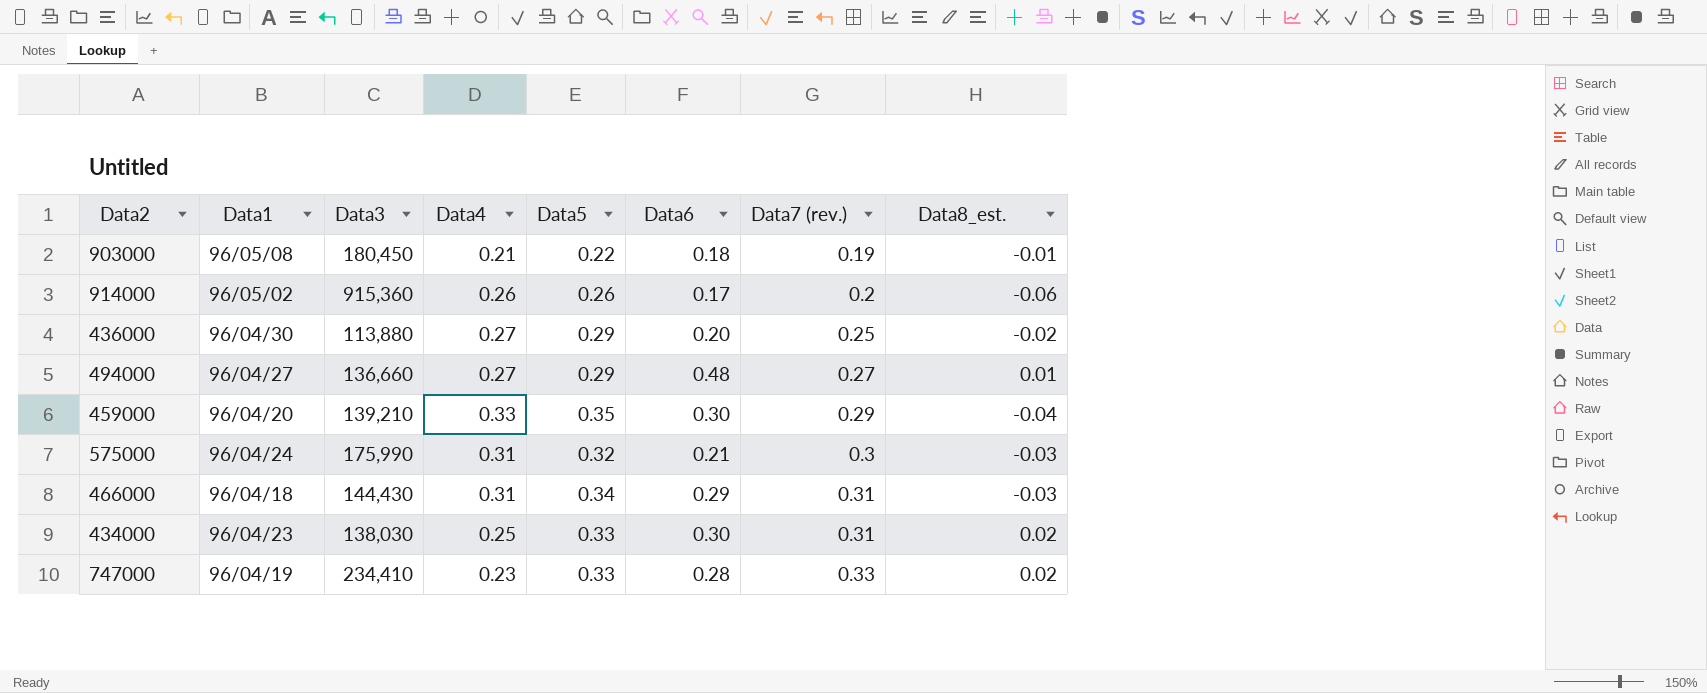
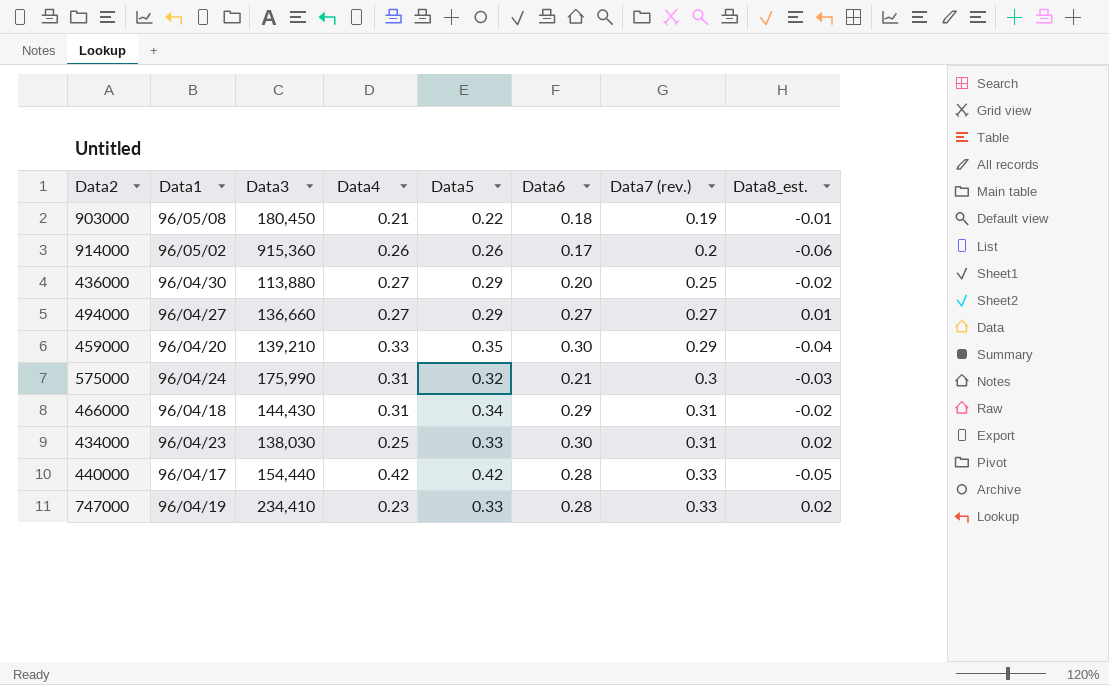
494000 | Data6: 0.48 -> 0.27
466000 | Data8_est.: -0.03 -> -0.02
row 440000: none -> 96/04/17 | 154,440 | 0.42 | 0.42 | 0.28 | 0.33 | -0.05

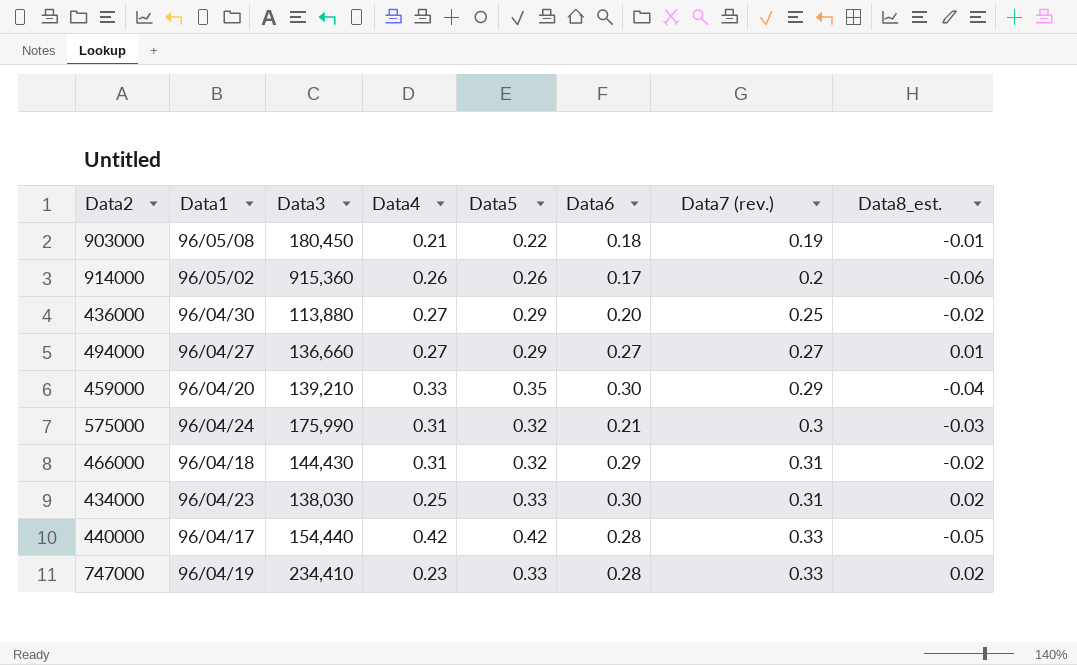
466000 | Data5: 0.34 -> 0.32

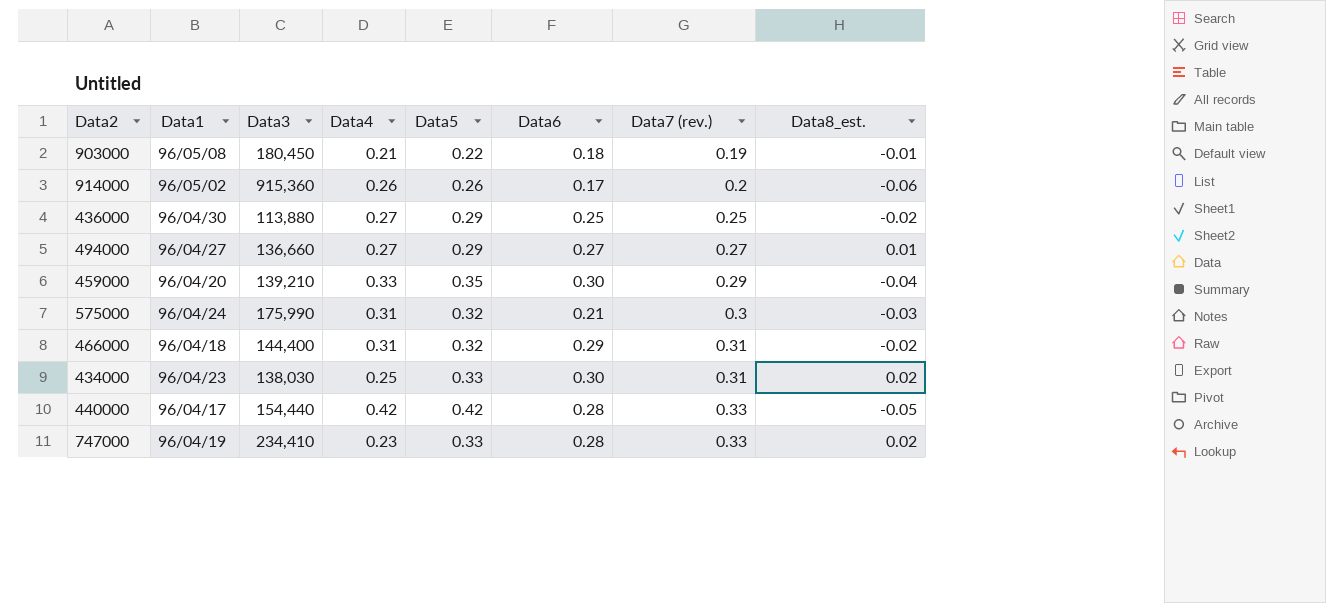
436000 | Data6: 0.20 -> 0.25
466000 | Data3: 144,430 -> 144,400

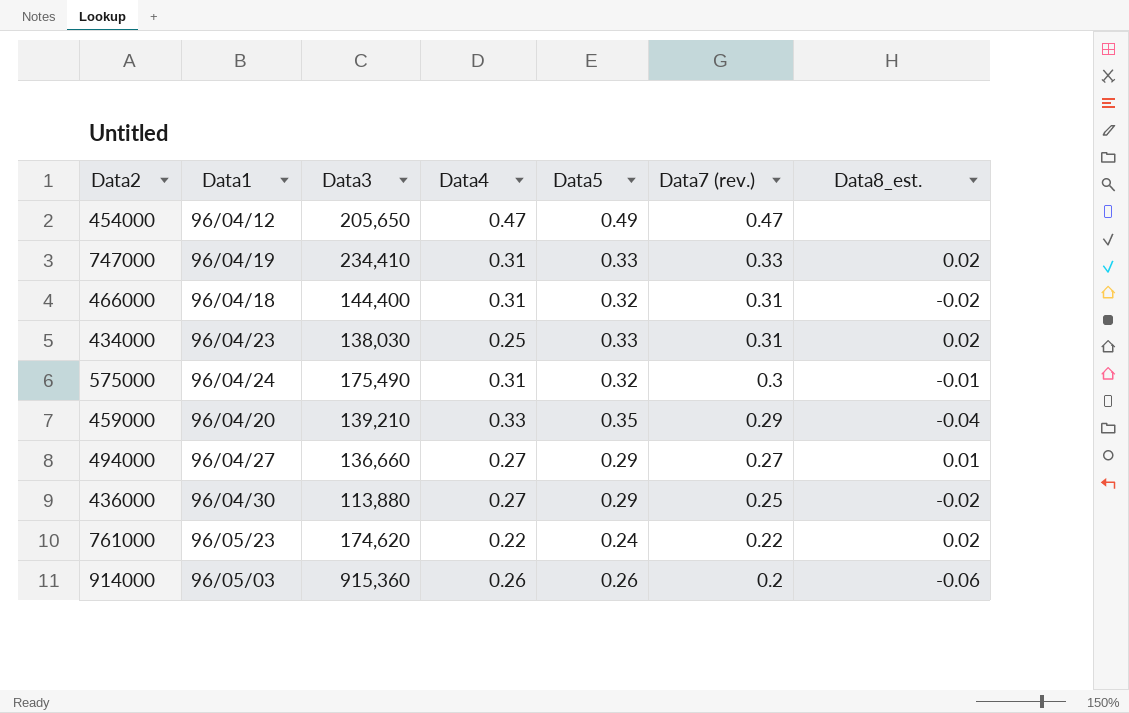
row order: Data7 (rev.) ascending -> Data7 (rev.) descending
column Data6 | position: 6 -> none
row 903000: 96/05/08 | 180,450 | 0.21 | 0.22 | 0.18 | 0.19 | -0.01 -> none
row 440000: 96/04/17 | 154,440 | 0.42 | 0.42 | 0.28 | 0.33 | -0.05 -> none
row 454000: none -> 96/04/12 | 205,650 | 0.47 | 0.49 | 0.47 | none
747000 | Data4: 0.23 -> 0.31
575000 | Data3: 175,990 -> 175,490
575000 | Data8_est.: -0.03 -> -0.01
row 761000: none -> 96/05/23 | 174,620 | 0.22 | 0.24 | 0.22 | 0.02
914000 | Data1: 96/05/02 -> 96/05/03

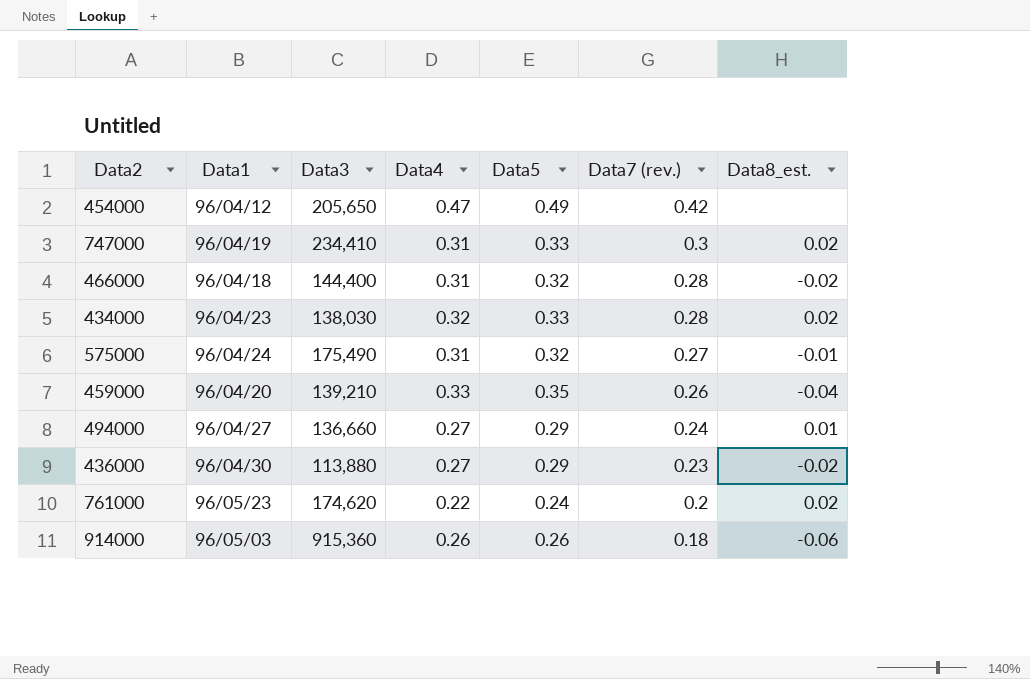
454000 | Data7 (rev.): 0.47 -> 0.42
747000 | Data7 (rev.): 0.33 -> 0.3
466000 | Data7 (rev.): 0.31 -> 0.28
434000 | Data4: 0.25 -> 0.32
434000 | Data7 (rev.): 0.31 -> 0.28
575000 | Data7 (rev.): 0.3 -> 0.27
459000 | Data7 (rev.): 0.29 -> 0.26
494000 | Data7 (rev.): 0.27 -> 0.24
436000 | Data7 (rev.): 0.25 -> 0.23
761000 | Data7 (rev.): 0.22 -> 0.2
914000 | Data7 (rev.): 0.2 -> 0.18

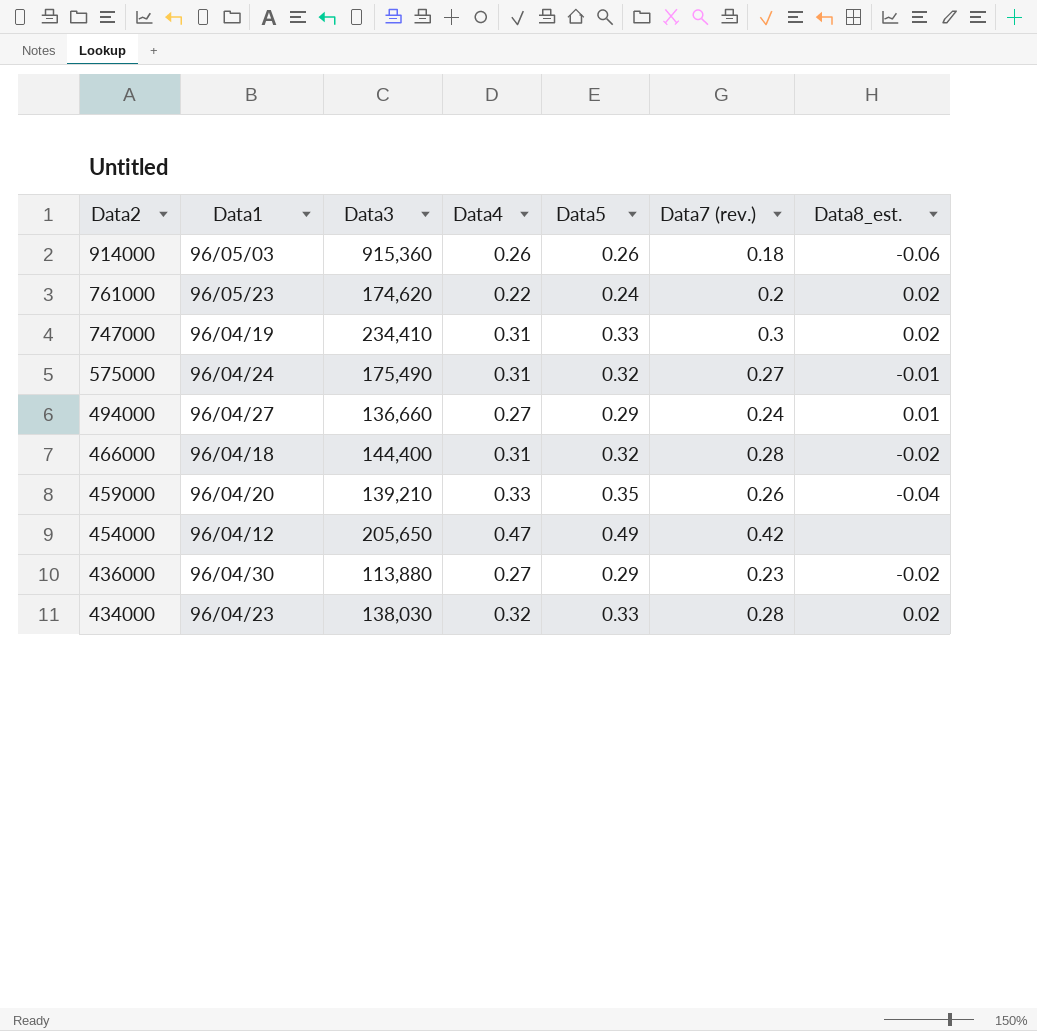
row order: Data7 (rev.) descending -> Data2 descending

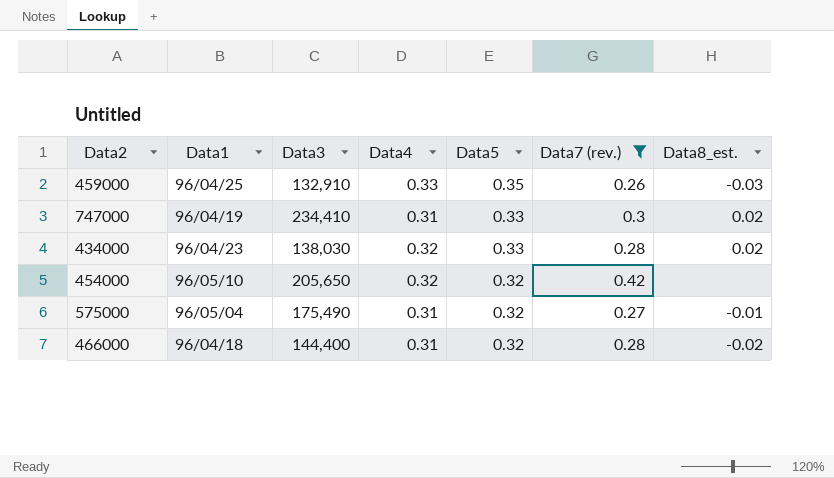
filter: none -> Data7 (rev.) >= 0.26
row order: Data2 descending -> Data5 descending
459000 | Data1: 96/04/20 -> 96/04/25
459000 | Data3: 139,210 -> 132,910
459000 | Data8_est.: -0.04 -> -0.03
454000 | Data1: 96/04/12 -> 96/05/10
454000 | Data4: 0.47 -> 0.32
454000 | Data5: 0.49 -> 0.32
575000 | Data1: 96/04/24 -> 96/05/04

